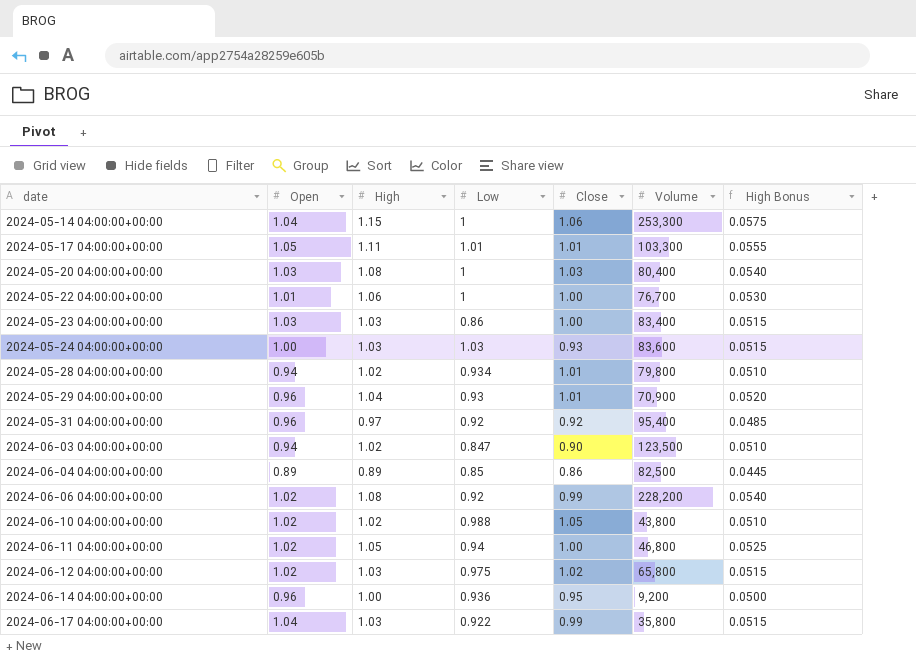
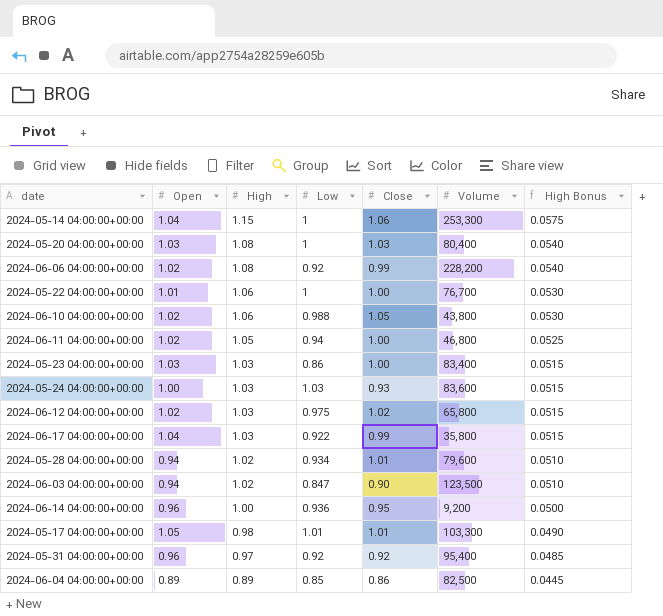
row order: date ascending -> High descending
row 2024-05-29 04:00:00+00:00: 0.96 | 1.04 | 0.93 | 1.01 | 70,900 | 0.0520 -> none
2024-06-10 04:00:00+00:00 | High: 1.02 -> 1.06
2024-06-10 04:00:00+00:00 | High Bonus: 0.0510 -> 0.0530
2024-05-28 04:00:00+00:00 | Volume: 79,800 -> 79,600
2024-05-17 04:00:00+00:00 | High: 1.11 -> 0.98
2024-05-17 04:00:00+00:00 | High Bonus: 0.0555 -> 0.0490

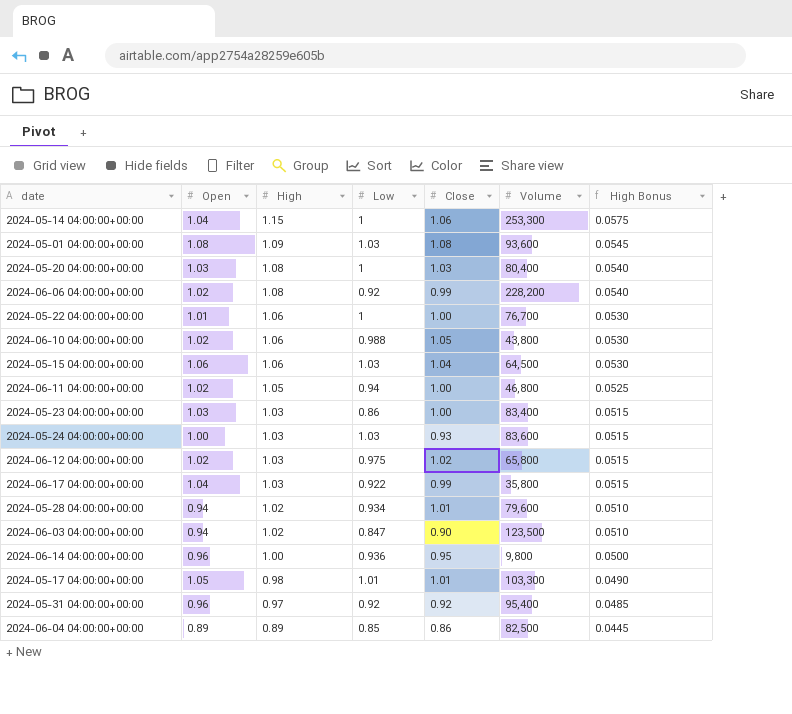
row 2024-05-01 04:00:00+00:00: none -> 1.08 | 1.09 | 1.03 | 1.08 | 93,600 | 0.0545
row 2024-05-15 04:00:00+00:00: none -> 1.06 | 1.06 | 1.03 | 1.04 | 64,500 | 0.0530
2024-06-14 04:00:00+00:00 | Volume: 9,200 -> 9,800

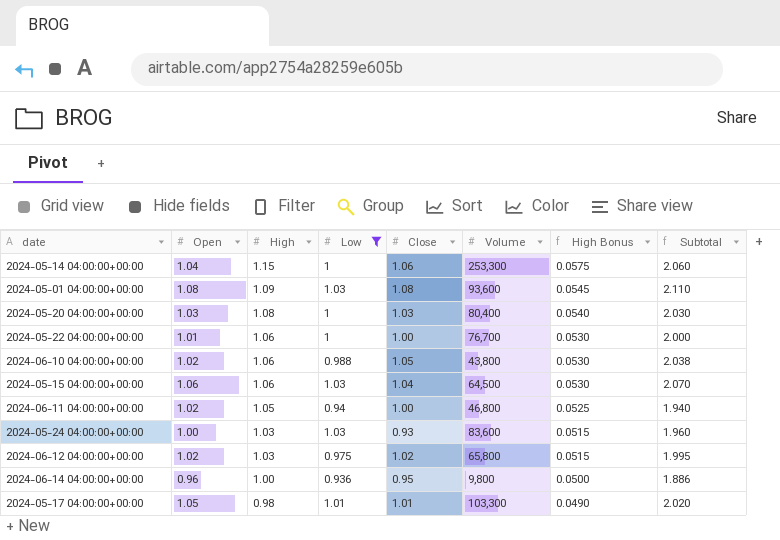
filter: none -> Low >= 0.936
column Subtotal | formula: none -> [Low] + [Close]

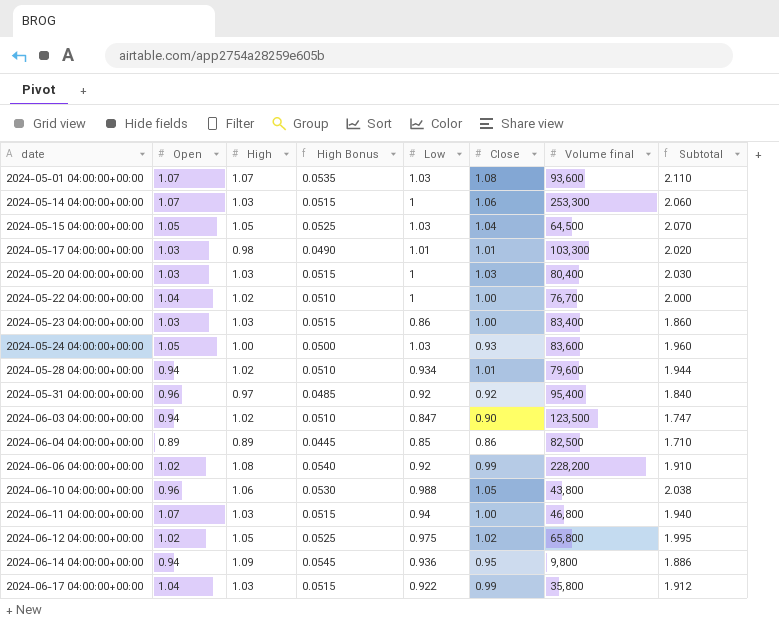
filter: Low >= 0.936 -> none
row order: High descending -> date ascending
column High Bonus | position: 7 -> 4
column name: Volume -> Volume final
2024-05-01 04:00:00+00:00 | Open: 1.08 -> 1.07
2024-05-01 04:00:00+00:00 | High: 1.09 -> 1.07
2024-05-01 04:00:00+00:00 | High Bonus: 0.0545 -> 0.0535
2024-05-14 04:00:00+00:00 | Open: 1.04 -> 1.07
2024-05-14 04:00:00+00:00 | High: 1.15 -> 1.03
2024-05-14 04:00:00+00:00 | High Bonus: 0.0575 -> 0.0515
2024-05-15 04:00:00+00:00 | Open: 1.06 -> 1.05
2024-05-15 04:00:00+00:00 | High: 1.06 -> 1.05
2024-05-15 04:00:00+00:00 | High Bonus: 0.0530 -> 0.0525
2024-05-17 04:00:00+00:00 | Open: 1.05 -> 1.03
2024-05-20 04:00:00+00:00 | High: 1.08 -> 1.03
2024-05-20 04:00:00+00:00 | High Bonus: 0.0540 -> 0.0515
2024-05-22 04:00:00+00:00 | Open: 1.01 -> 1.04
2024-05-22 04:00:00+00:00 | High: 1.06 -> 1.02
2024-05-22 04:00:00+00:00 | High Bonus: 0.0530 -> 0.0510
2024-05-24 04:00:00+00:00 | Open: 1.00 -> 1.05
2024-05-24 04:00:00+00:00 | High: 1.03 -> 1.00
2024-05-24 04:00:00+00:00 | High Bonus: 0.0515 -> 0.0500
2024-06-10 04:00:00+00:00 | Open: 1.02 -> 0.96
2024-06-11 04:00:00+00:00 | Open: 1.02 -> 1.07
2024-06-11 04:00:00+00:00 | High: 1.05 -> 1.03
2024-06-11 04:00:00+00:00 | High Bonus: 0.0525 -> 0.0515
2024-06-12 04:00:00+00:00 | High: 1.03 -> 1.05
2024-06-12 04:00:00+00:00 | High Bonus: 0.0515 -> 0.0525
2024-06-14 04:00:00+00:00 | Open: 0.96 -> 0.94
2024-06-14 04:00:00+00:00 | High: 1.00 -> 1.09
2024-06-14 04:00:00+00:00 | High Bonus: 0.0500 -> 0.0545

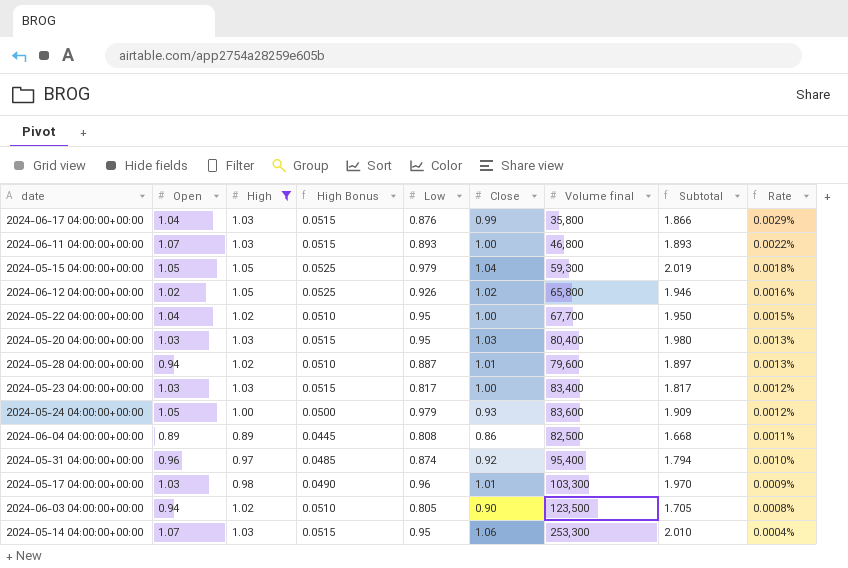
filter: none -> High <= 1.05
row order: date ascending -> Rate descending
column Rate | formula: none -> [High] / [Volume final]
2024-06-17 04:00:00+00:00 | Low: 0.922 -> 0.876
2024-06-17 04:00:00+00:00 | Subtotal: 1.912 -> 1.866
2024-06-11 04:00:00+00:00 | Low: 0.94 -> 0.893
2024-06-11 04:00:00+00:00 | Subtotal: 1.940 -> 1.893
2024-05-15 04:00:00+00:00 | Low: 1.03 -> 0.979
2024-05-15 04:00:00+00:00 | Volume final: 64,500 -> 59,300
2024-05-15 04:00:00+00:00 | Subtotal: 2.070 -> 2.019
2024-06-12 04:00:00+00:00 | Low: 0.975 -> 0.926
2024-06-12 04:00:00+00:00 | Subtotal: 1.995 -> 1.946
2024-05-22 04:00:00+00:00 | Low: 1 -> 0.95
2024-05-22 04:00:00+00:00 | Volume final: 76,700 -> 67,700
2024-05-22 04:00:00+00:00 | Subtotal: 2.000 -> 1.950
2024-05-20 04:00:00+00:00 | Low: 1 -> 0.95
2024-05-20 04:00:00+00:00 | Subtotal: 2.030 -> 1.980
2024-05-28 04:00:00+00:00 | Low: 0.934 -> 0.887
2024-05-28 04:00:00+00:00 | Subtotal: 1.944 -> 1.897
2024-05-23 04:00:00+00:00 | Low: 0.86 -> 0.817
2024-05-23 04:00:00+00:00 | Subtotal: 1.860 -> 1.817
2024-05-24 04:00:00+00:00 | Low: 1.03 -> 0.979
2024-05-24 04:00:00+00:00 | Subtotal: 1.960 -> 1.909
2024-06-04 04:00:00+00:00 | Low: 0.85 -> 0.808
2024-06-04 04:00:00+00:00 | Subtotal: 1.710 -> 1.668
2024-05-31 04:00:00+00:00 | Low: 0.92 -> 0.874
2024-05-31 04:00:00+00:00 | Subtotal: 1.840 -> 1.794
2024-05-17 04:00:00+00:00 | Low: 1.01 -> 0.96
2024-05-17 04:00:00+00:00 | Subtotal: 2.020 -> 1.970
2024-06-03 04:00:00+00:00 | Low: 0.847 -> 0.805
2024-06-03 04:00:00+00:00 | Subtotal: 1.747 -> 1.705
2024-05-14 04:00:00+00:00 | Low: 1 -> 0.95
2024-05-14 04:00:00+00:00 | Subtotal: 2.060 -> 2.010

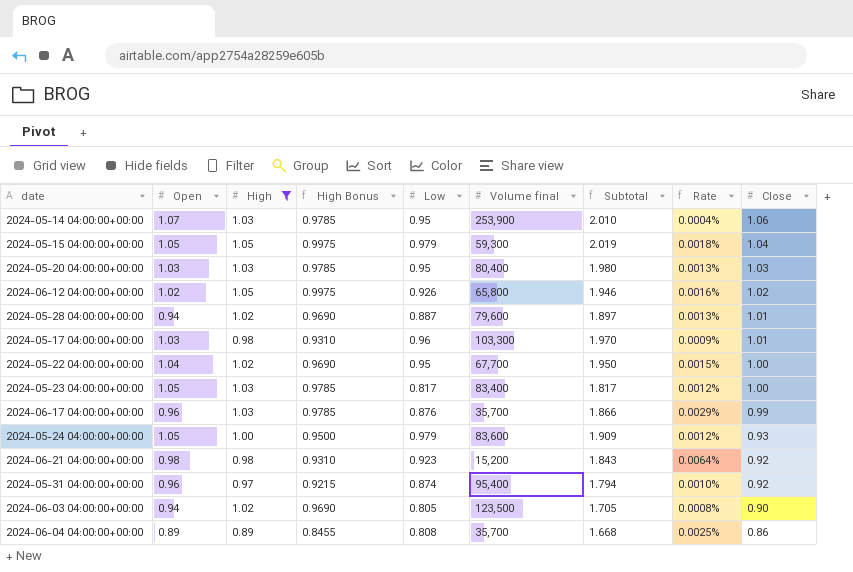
row order: Rate descending -> Close descending
column High Bonus | formula: [High] * 0.05 -> [High] * 0.95
column Close | position: 6 -> 9
row 2024-06-11 04:00:00+00:00: 1.07 | 1.03 | 0.0515 | 0.893 | 1.00 | 46,800 | 1.893 | 0.0022% -> none
2024-05-14 04:00:00+00:00 | Volume final: 253,300 -> 253,900
2024-05-23 04:00:00+00:00 | Open: 1.03 -> 1.05
2024-06-17 04:00:00+00:00 | Open: 1.04 -> 0.96
2024-06-17 04:00:00+00:00 | Volume final: 35,800 -> 35,700
row 2024-06-21 04:00:00+00:00: none -> 0.98 | 0.98 | 0.9310 | 0.923 | 15,200 | 1.843 | 0.0064% | 0.92
2024-06-04 04:00:00+00:00 | Volume final: 82,500 -> 35,700
2024-06-04 04:00:00+00:00 | Rate: 0.0011% -> 0.0025%

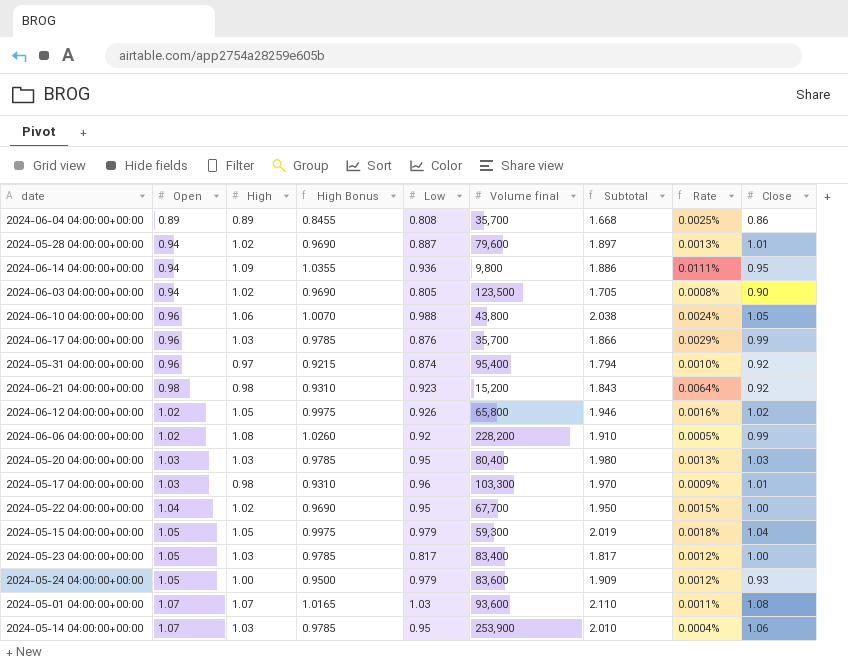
filter: High <= 1.05 -> none
row order: Close descending -> Open ascending

